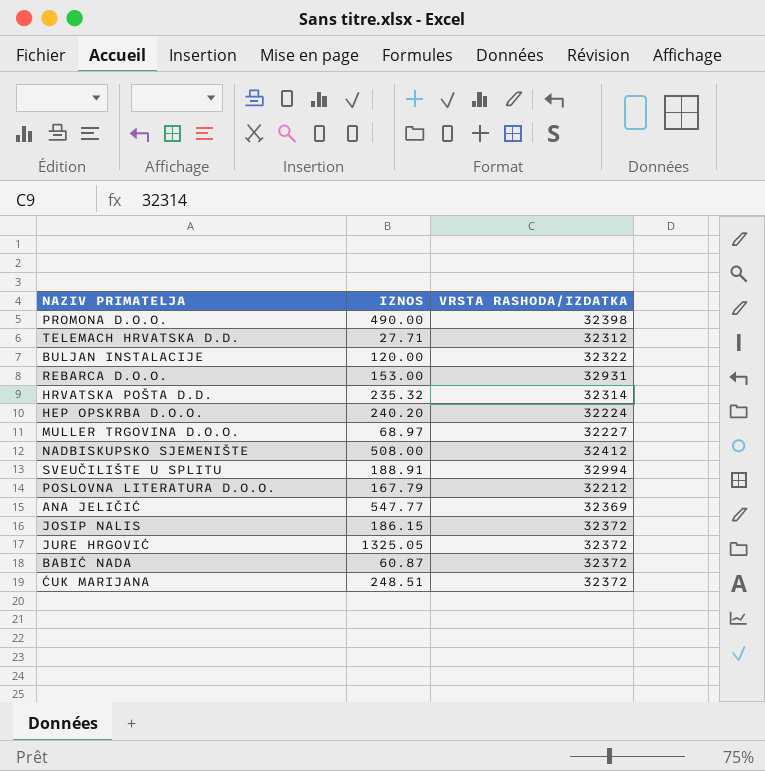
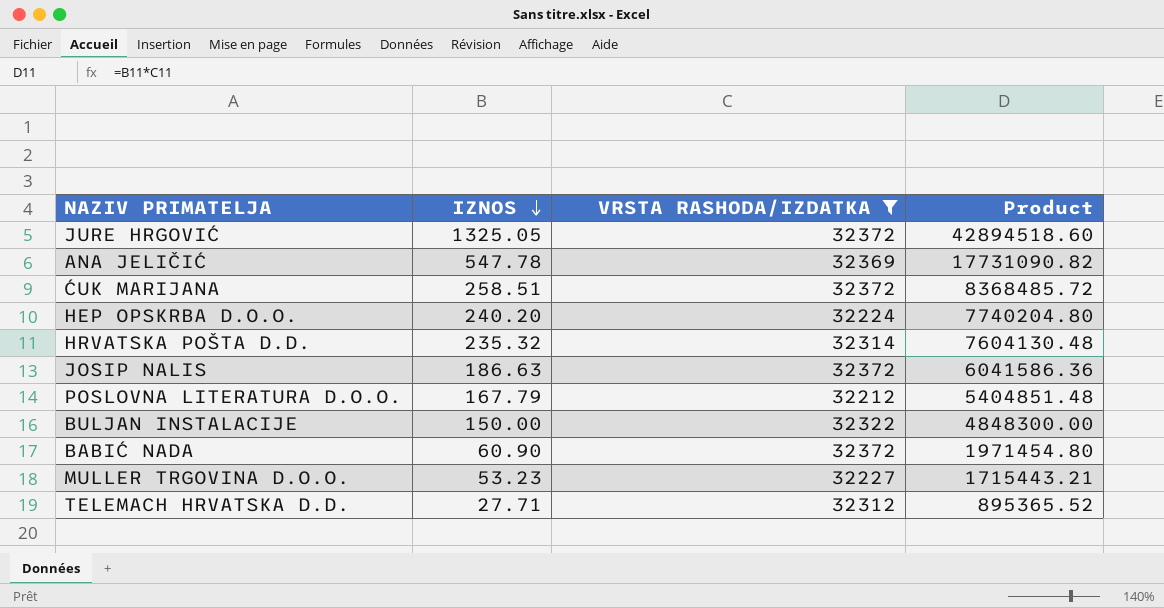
filter: none -> VRSTA RASHODA/IZDATKA <= 32372
row order: none -> IZNOS descending
column Product | formula: none -> [IZNOS] * [VRSTA RASHODA/IZDATKA]
ANA JELIČIĆ | IZNOS: 547.77 -> 547.78
ĆUK MARIJANA | IZNOS: 248.51 -> 258.51
JOSIP NALIS | IZNOS: 186.15 -> 186.63
BULJAN INSTALACIJE | IZNOS: 120.00 -> 150.00
BABIĆ NADA | IZNOS: 60.87 -> 60.90
MULLER TRGOVINA D.O.O. | IZNOS: 68.97 -> 53.23

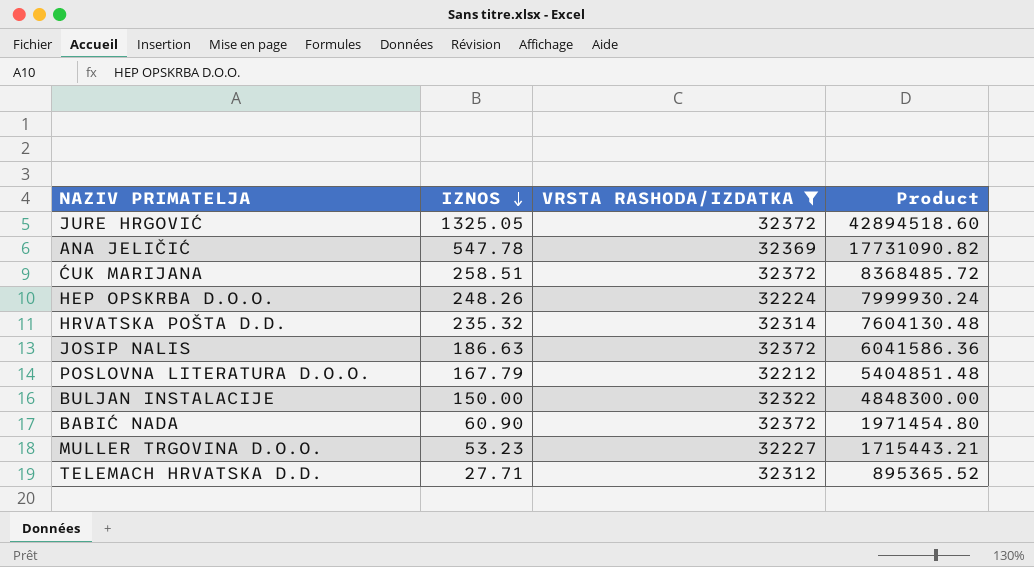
HEP OPSKRBA D.O.O. | IZNOS: 240.20 -> 248.26
HEP OPSKRBA D.O.O. | Product: 7740204.80 -> 7999930.24

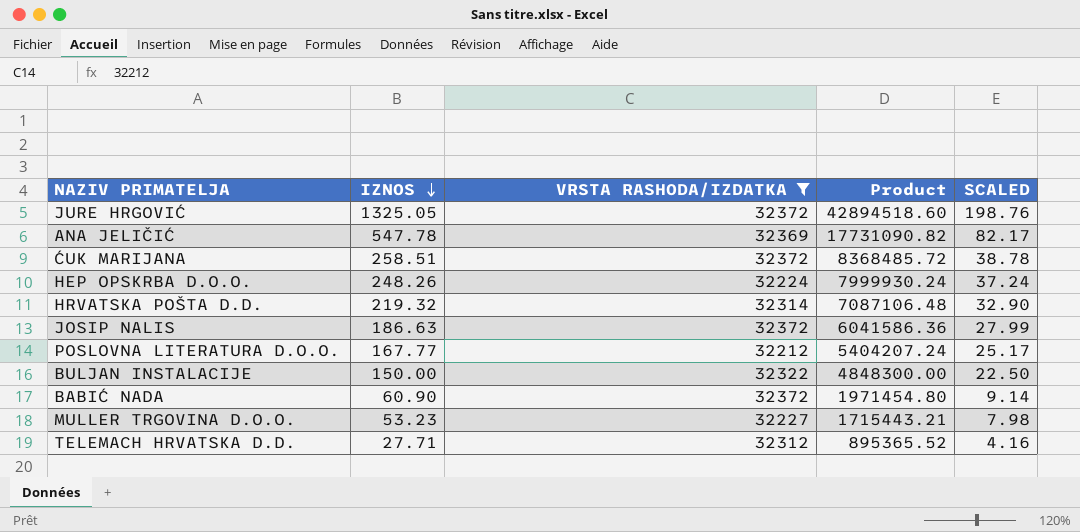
column SCALED | formula: none -> [IZNOS] * 0.15
HRVATSKA POŠTA D.D. | IZNOS: 235.32 -> 219.32
HRVATSKA POŠTA D.D. | Product: 7604130.48 -> 7087106.48
POSLOVNA LITERATURA D.O.O. | IZNOS: 167.79 -> 167.77
POSLOVNA LITERATURA D.O.O. | Product: 5404851.48 -> 5404207.24

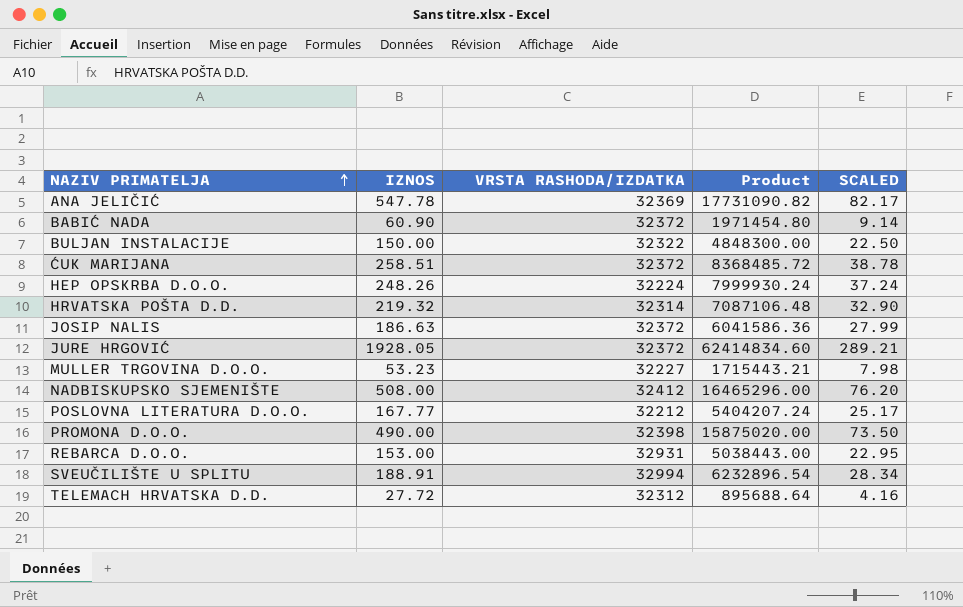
filter: VRSTA RASHODA/IZDATKA <= 32372 -> none
row order: IZNOS descending -> NAZIV PRIMATELJA ascending
JURE HRGOVIĆ | IZNOS: 1325.05 -> 1928.05
JURE HRGOVIĆ | Product: 42894518.60 -> 62414834.60
JURE HRGOVIĆ | SCALED: 198.76 -> 289.21
TELEMACH HRVATSKA D.D. | IZNOS: 27.71 -> 27.72
TELEMACH HRVATSKA D.D. | Product: 895365.52 -> 895688.64

